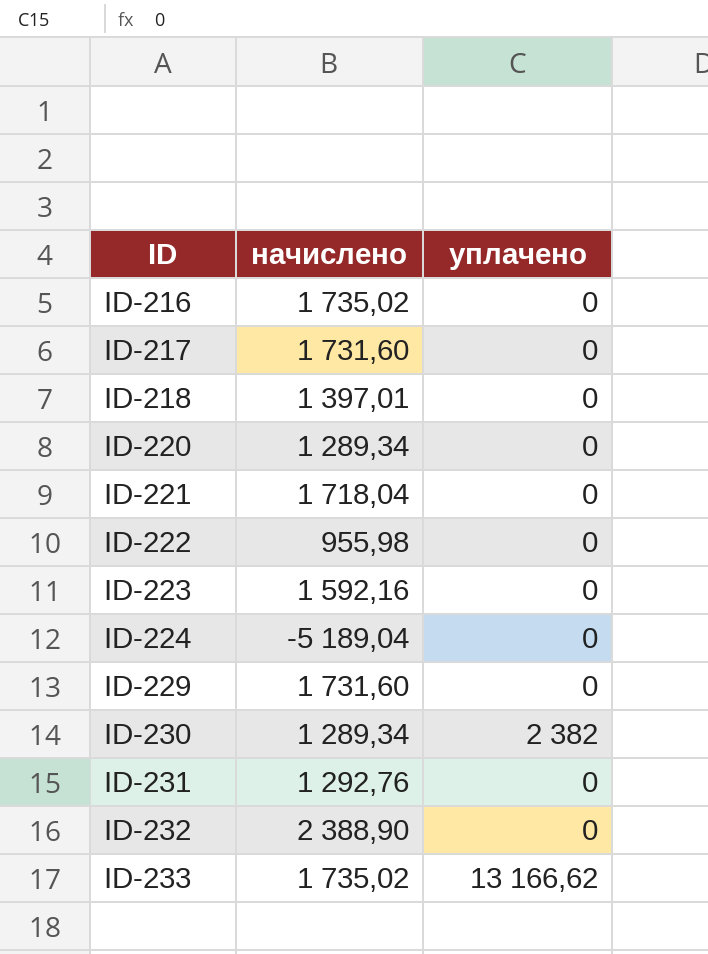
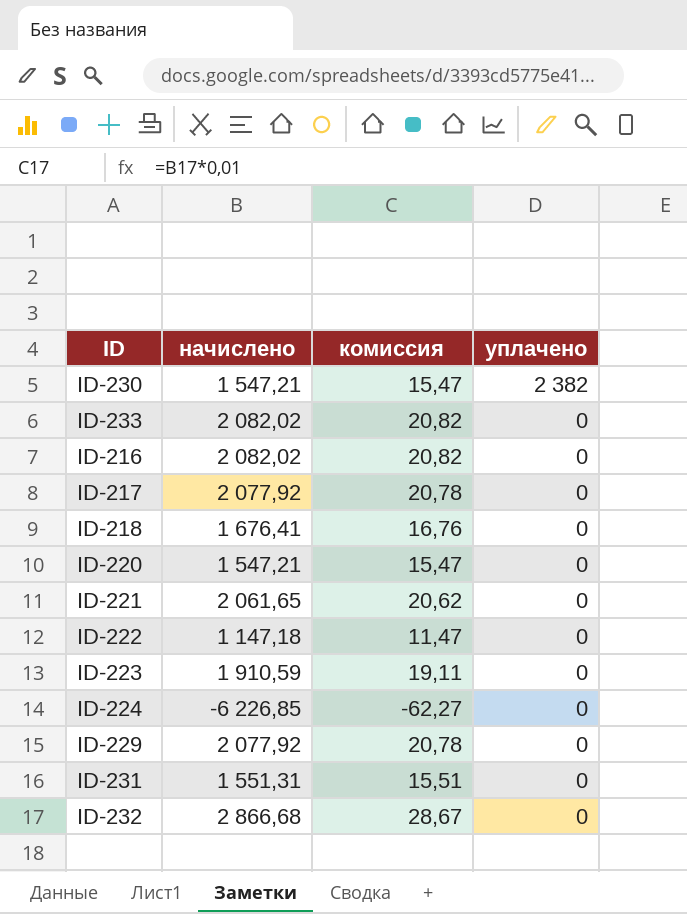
row order: ID ascending -> уплачено descending
column комиссия | formula: none -> [начислено] * 0,01
ID-230 | начислено: 1 289,34 -> 1 547,21
ID-233 | начислено: 1 735,02 -> 2 082,02
ID-233 | уплачено: 13 166,62 -> 0
ID-216 | начислено: 1 735,02 -> 2 082,02
ID-217 | начислено: 1 731,60 -> 2 077,92
ID-218 | начислено: 1 397,01 -> 1 676,41
ID-220 | начислено: 1 289,34 -> 1 547,21
ID-221 | начислено: 1 718,04 -> 2 061,65
ID-222 | начислено: 955,98 -> 1 147,18
ID-223 | начислено: 1 592,16 -> 1 910,59
ID-224 | начислено: -5 189,04 -> -6 226,85
ID-229 | начислено: 1 731,60 -> 2 077,92
ID-231 | начислено: 1 292,76 -> 1 551,31
ID-232 | начислено: 2 388,90 -> 2 866,68

